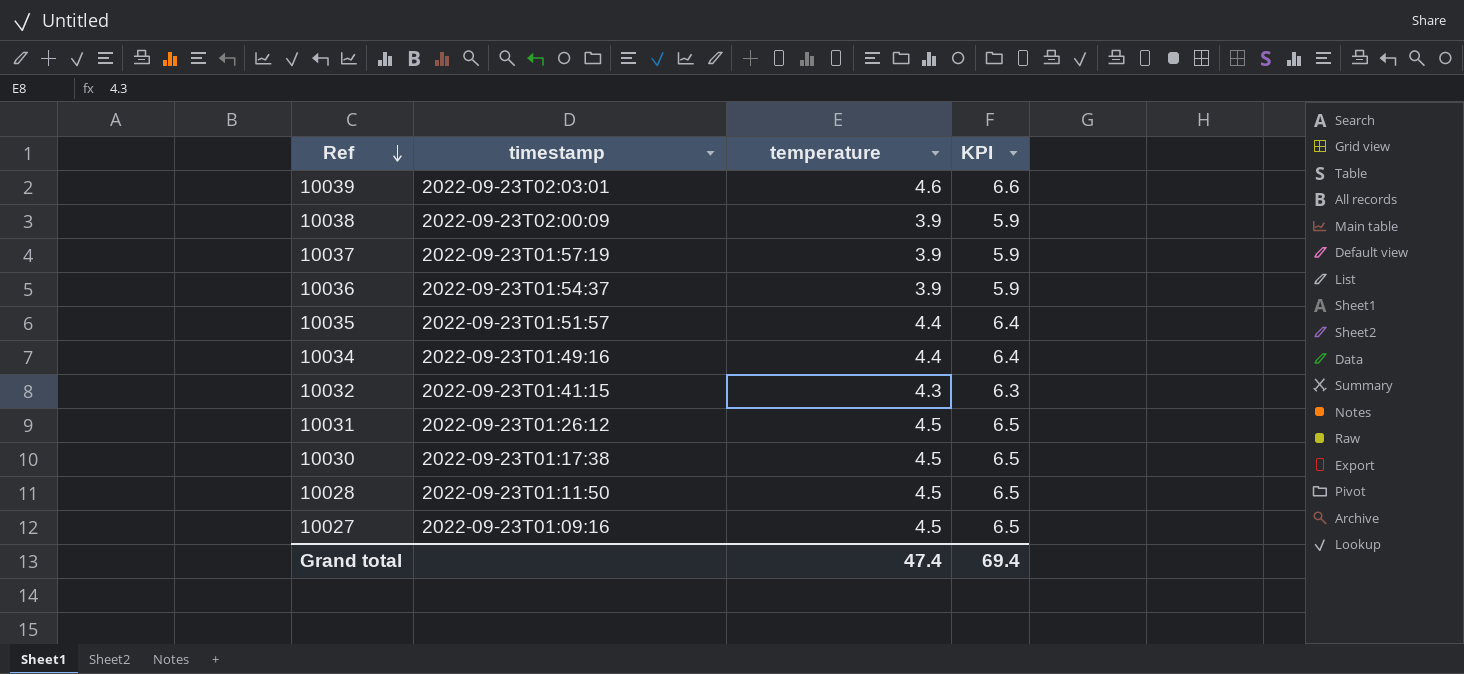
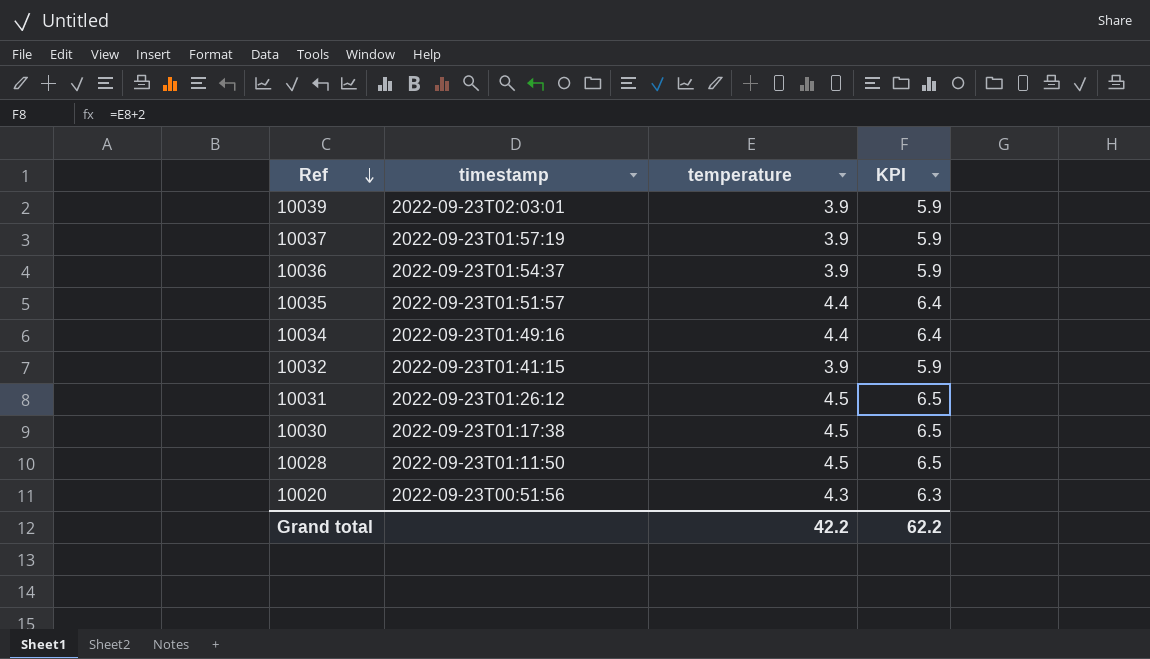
row 10038: 2022-09-23T02:00:09 | 3.9 | 5.9 -> none
row 10027: 2022-09-23T01:09:16 | 4.5 | 6.5 -> none
10039 | temperature: 4.6 -> 3.9
10039 | KPI: 6.6 -> 5.9
10032 | temperature: 4.3 -> 3.9
10032 | KPI: 6.3 -> 5.9
row 10020: none -> 2022-09-23T00:51:56 | 4.3 | 6.3
Grand total | temperature: 47.4 -> 42.2
Grand total | KPI: 69.4 -> 62.2

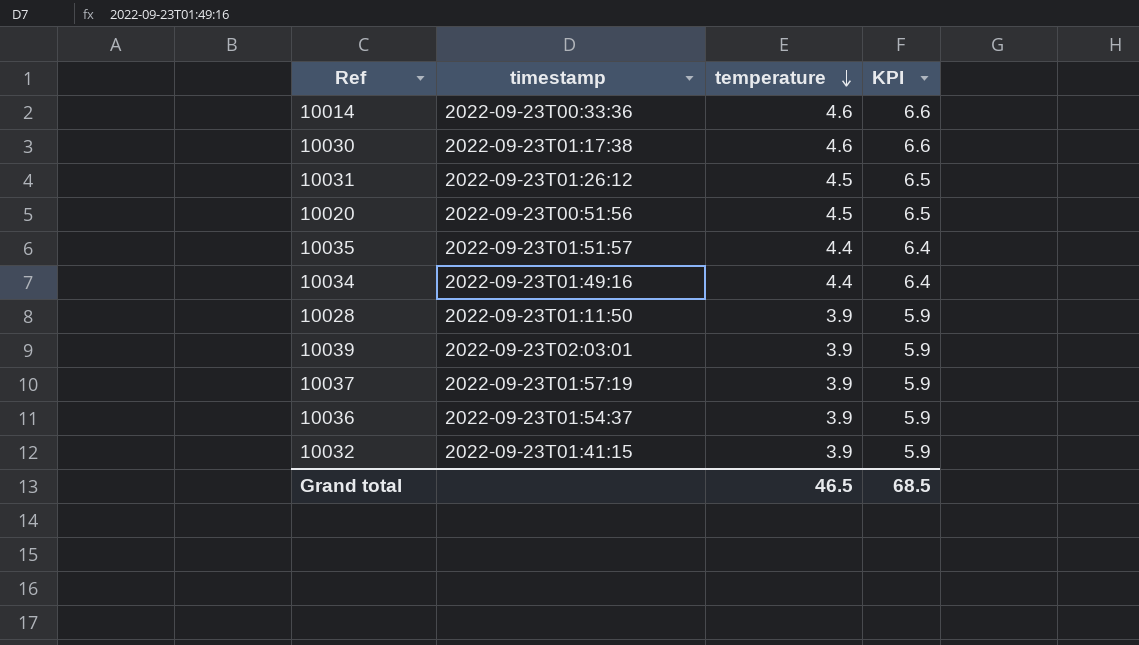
row order: Ref descending -> temperature descending
row 10014: none -> 2022-09-23T00:33:36 | 4.6 | 6.6
10030 | temperature: 4.5 -> 4.6
10030 | KPI: 6.5 -> 6.6
10020 | temperature: 4.3 -> 4.5
10020 | KPI: 6.3 -> 6.5
10028 | temperature: 4.5 -> 3.9
10028 | KPI: 6.5 -> 5.9
Grand total | temperature: 42.2 -> 46.5
Grand total | KPI: 62.2 -> 68.5

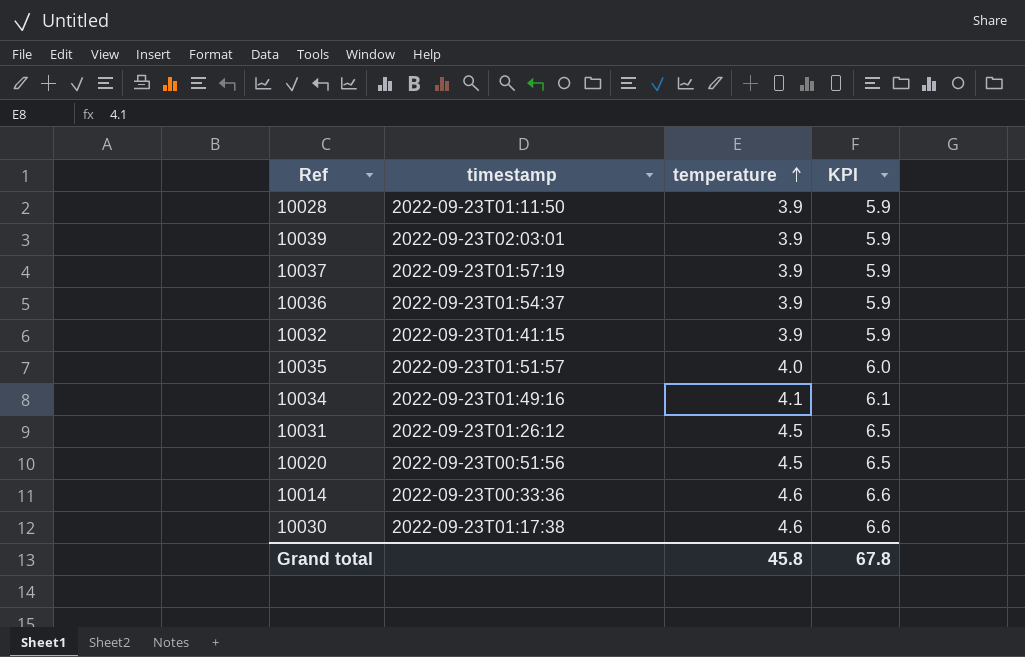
row order: temperature descending -> temperature ascending
10035 | temperature: 4.4 -> 4.0
10035 | KPI: 6.4 -> 6.0
10034 | temperature: 4.4 -> 4.1
10034 | KPI: 6.4 -> 6.1
Grand total | temperature: 46.5 -> 45.8
Grand total | KPI: 68.5 -> 67.8

